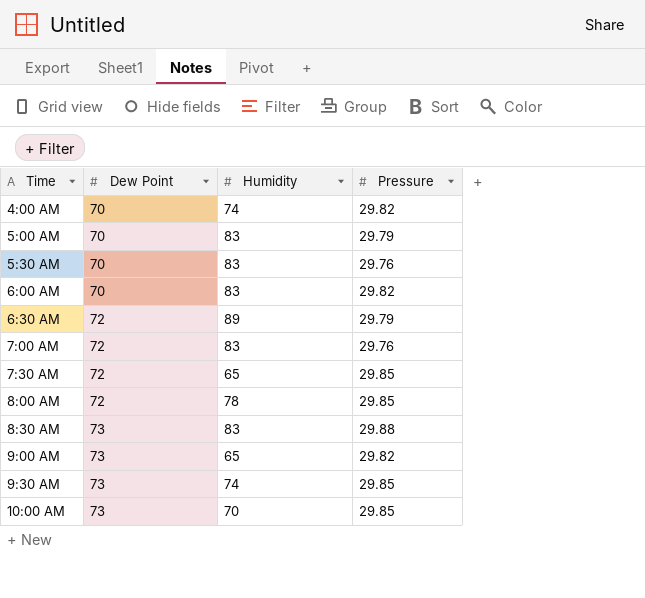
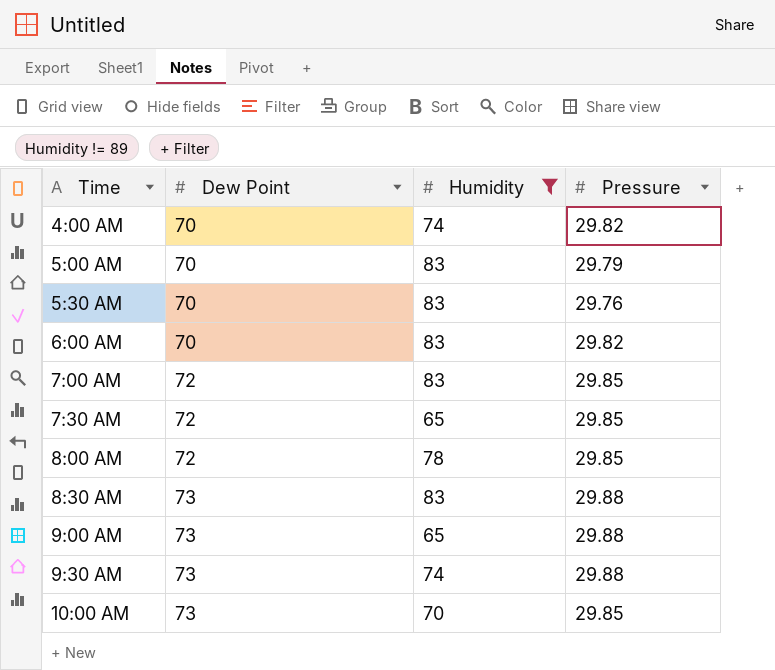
filter: none -> Humidity != 89
7:00 AM | Pressure: 29.76 -> 29.85
9:00 AM | Pressure: 29.82 -> 29.88
9:30 AM | Pressure: 29.85 -> 29.88

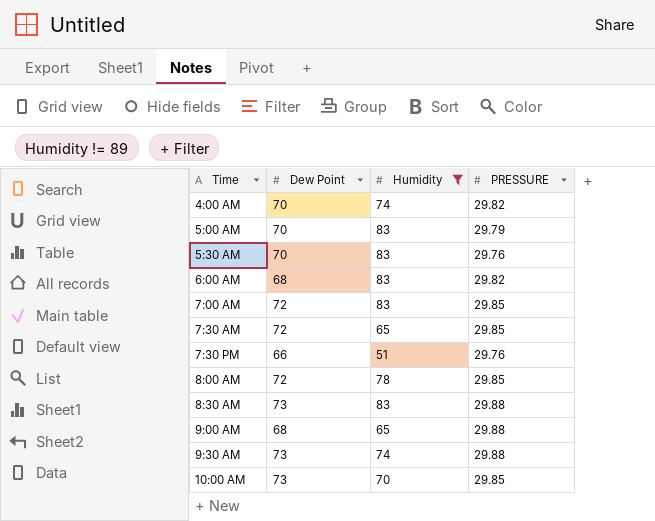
column name: Pressure -> PRESSURE
6:00 AM | Dew Point: 70 -> 68
row 7:30 PM: none -> 66 | 51 | 29.76
9:00 AM | Dew Point: 73 -> 68

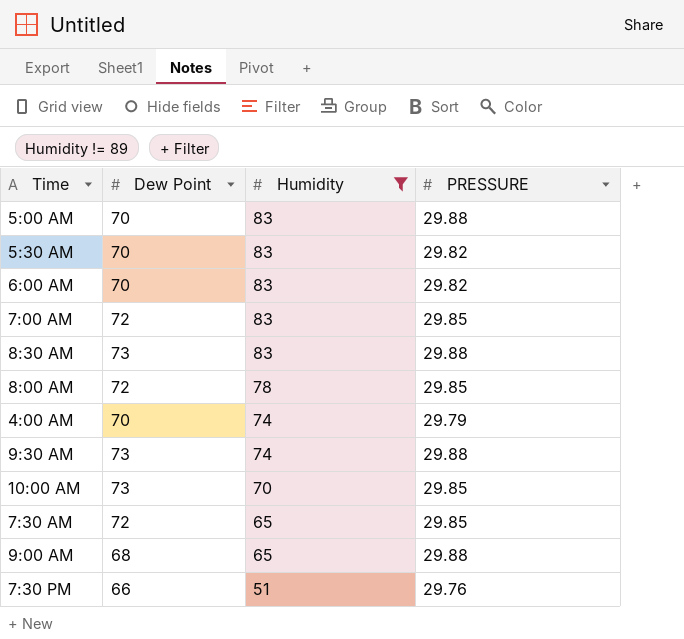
row order: Time ascending -> Humidity descending
5:00 AM | PRESSURE: 29.79 -> 29.88
5:30 AM | PRESSURE: 29.76 -> 29.82
6:00 AM | Dew Point: 68 -> 70
4:00 AM | PRESSURE: 29.82 -> 29.79

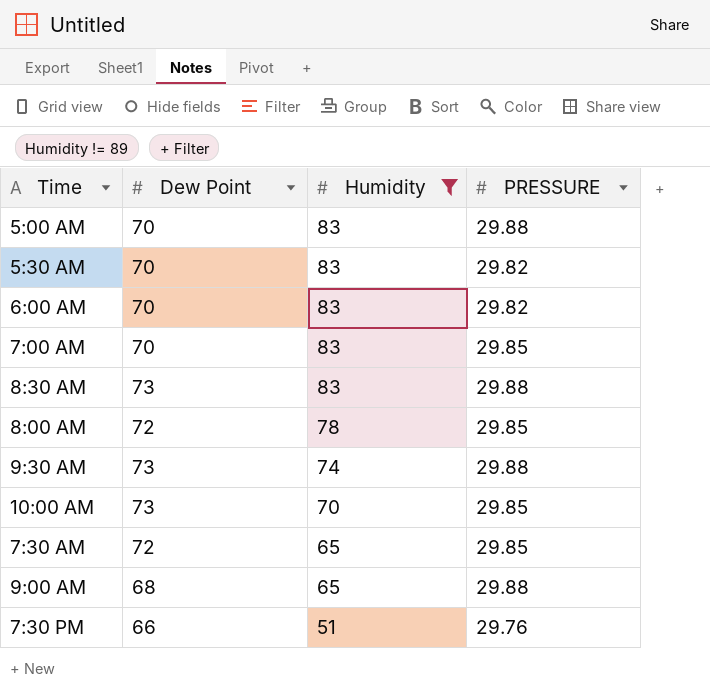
row 4:00 AM: 70 | 74 | 29.79 -> none
7:00 AM | Dew Point: 72 -> 70

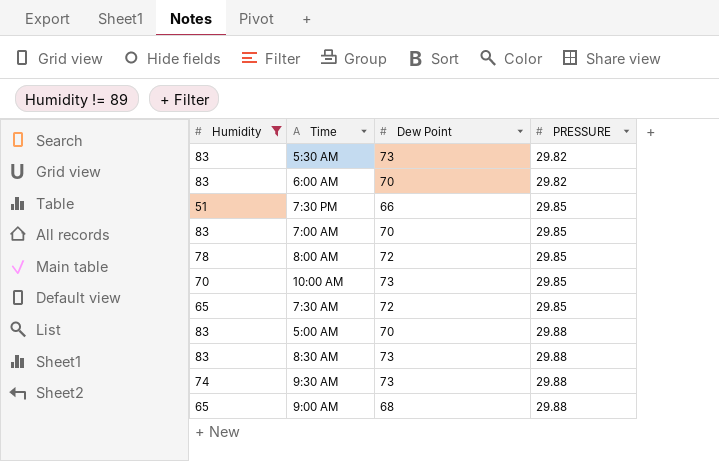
row order: Humidity descending -> PRESSURE ascending
column Humidity | position: 3 -> 1
5:30 AM | Dew Point: 70 -> 73
7:30 PM | PRESSURE: 29.76 -> 29.85

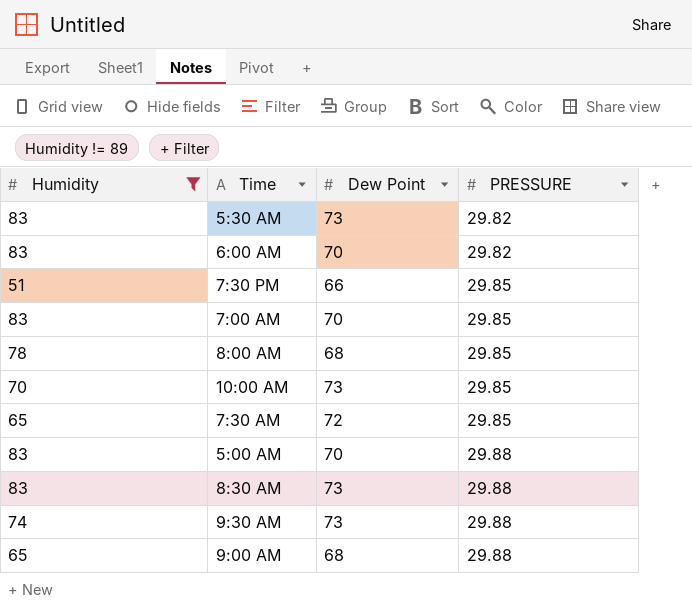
8:00 AM | Dew Point: 72 -> 68

